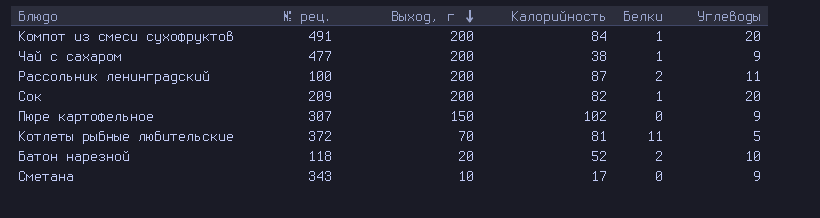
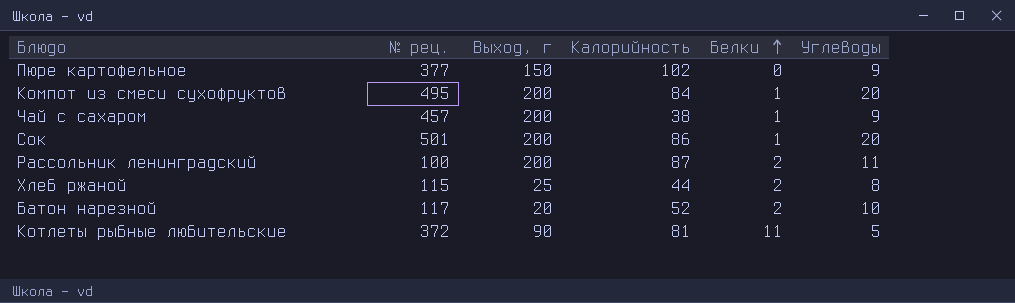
row order: Выход, г descending -> Белки ascending
row Сметана: 343 | 10 | 17 | 0 | 9 -> none
Пюре картофельное | № рец.: 307 -> 377
Компот из смеси сухофруктов | № рец.: 491 -> 495
Чай с сахаром | № рец.: 477 -> 457
Сок | № рец.: 209 -> 501
Сок | Калорийность: 82 -> 86
row Хлеб ржаной: none -> 115 | 25 | 44 | 2 | 8
Батон нарезной | № рец.: 118 -> 117
Котлеты рыбные любительские | Выход, г: 70 -> 90

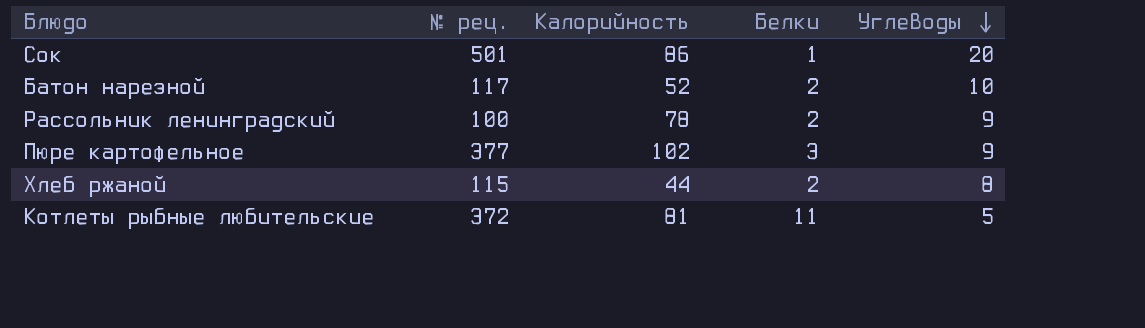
row order: Белки ascending -> Углеводы descending
column Выход, г | position: 3 -> none
row Компот из смеси сухофруктов: 495 | 200 | 84 | 1 | 20 -> none
row Чай с сахаром: 457 | 200 | 38 | 1 | 9 -> none
Рассольник ленинградский | Калорийность: 87 -> 78
Рассольник ленинградский | Углеводы: 11 -> 9
Пюре картофельное | Белки: 0 -> 3

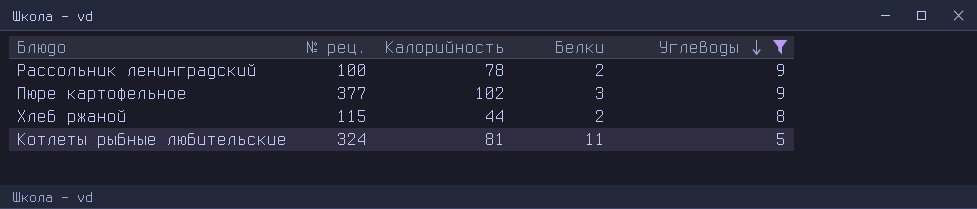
filter: none -> Углеводы <= 9
Котлеты рыбные любительские | № рец.: 372 -> 324

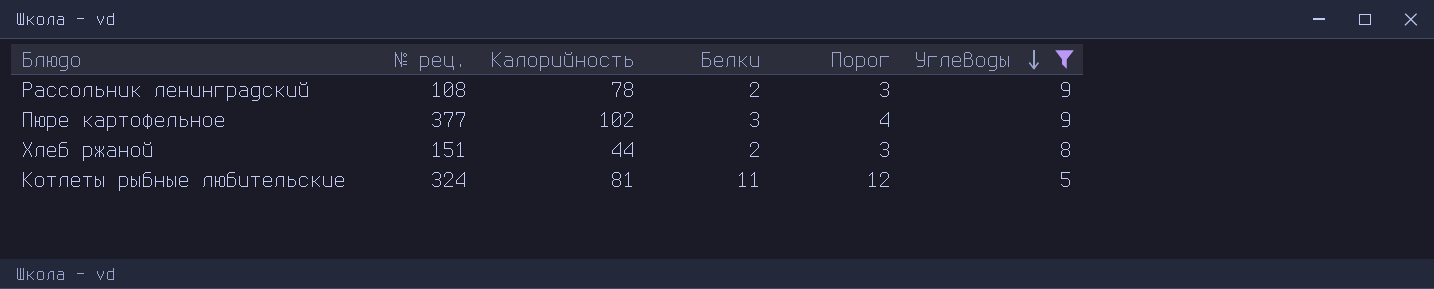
column Порог | formula: none -> [Белки] + 1
Рассольник ленинградский | № рец.: 100 -> 108
Хлеб ржаной | № рец.: 115 -> 151

